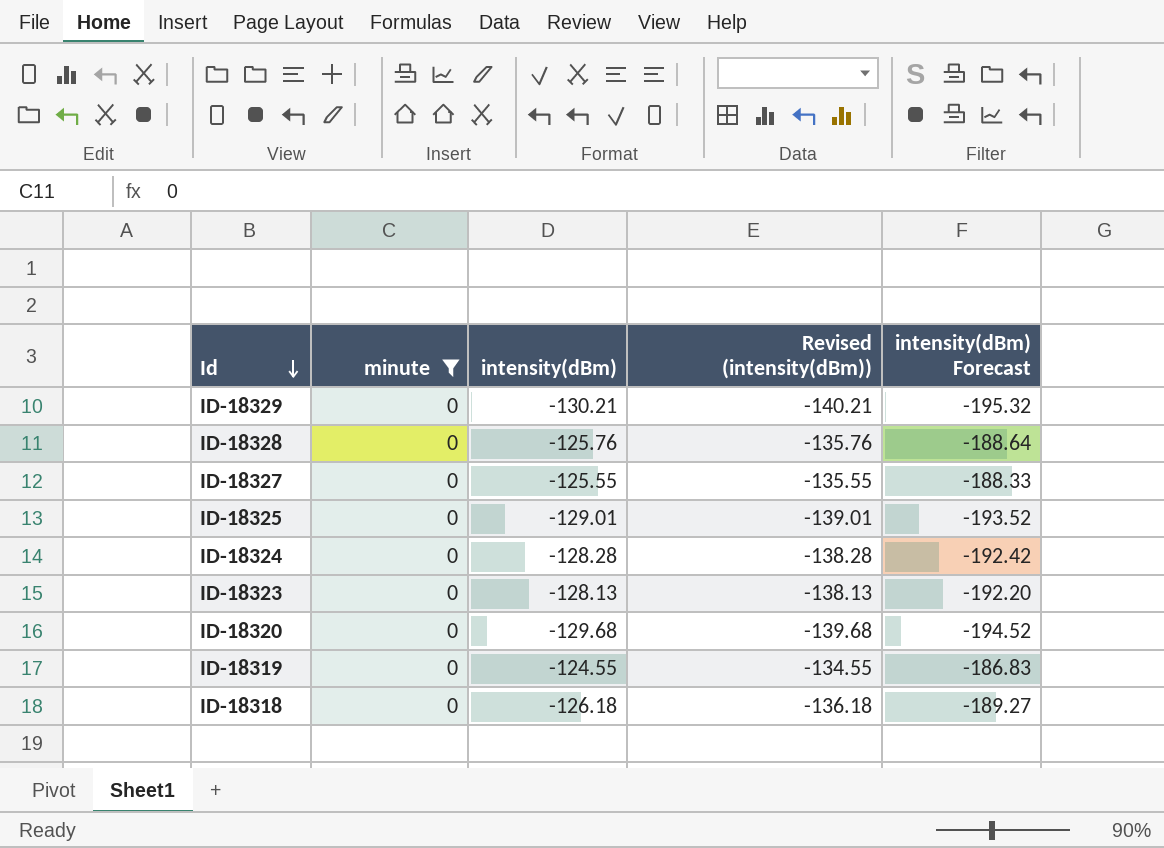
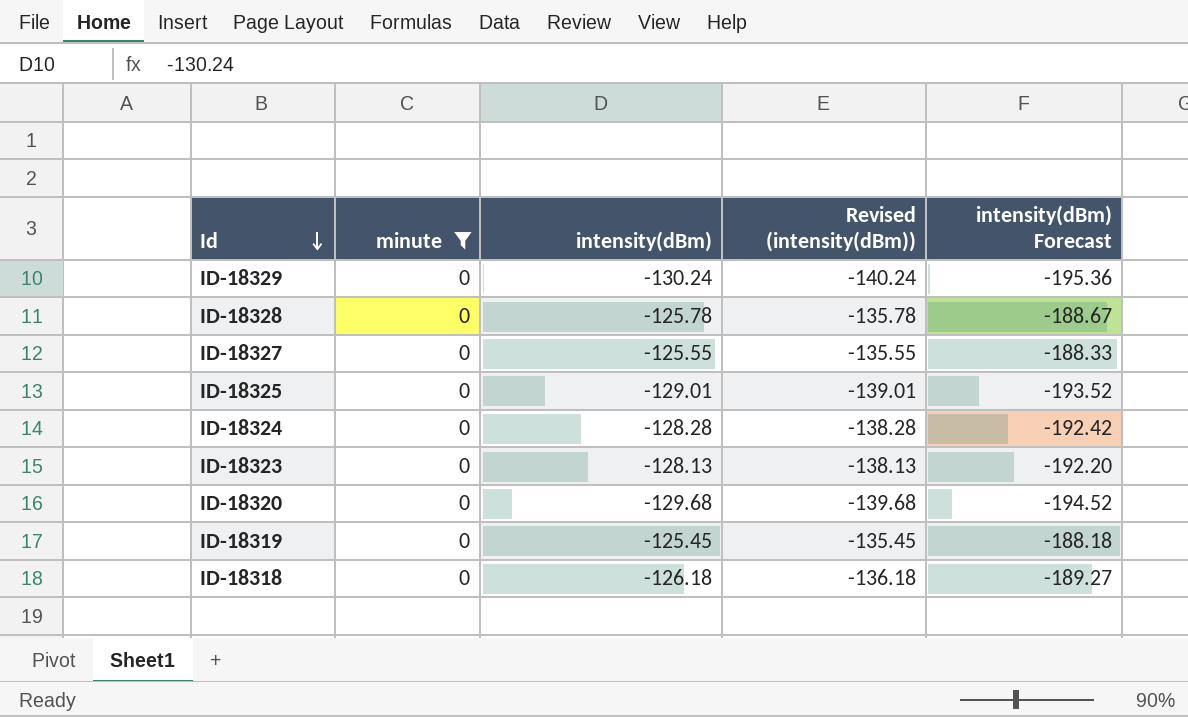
ID-18329 | intensity(dBm): -130.21 -> -130.24
ID-18329 | Revised (intensity(dBm)): -140.21 -> -140.24
ID-18329 | intensity(dBm) Forecast: -195.32 -> -195.36
ID-18328 | intensity(dBm): -125.76 -> -125.78
ID-18328 | Revised (intensity(dBm)): -135.76 -> -135.78
ID-18328 | intensity(dBm) Forecast: -188.64 -> -188.67
ID-18319 | intensity(dBm): -124.55 -> -125.45
ID-18319 | Revised (intensity(dBm)): -134.55 -> -135.45
ID-18319 | intensity(dBm) Forecast: -186.83 -> -188.18

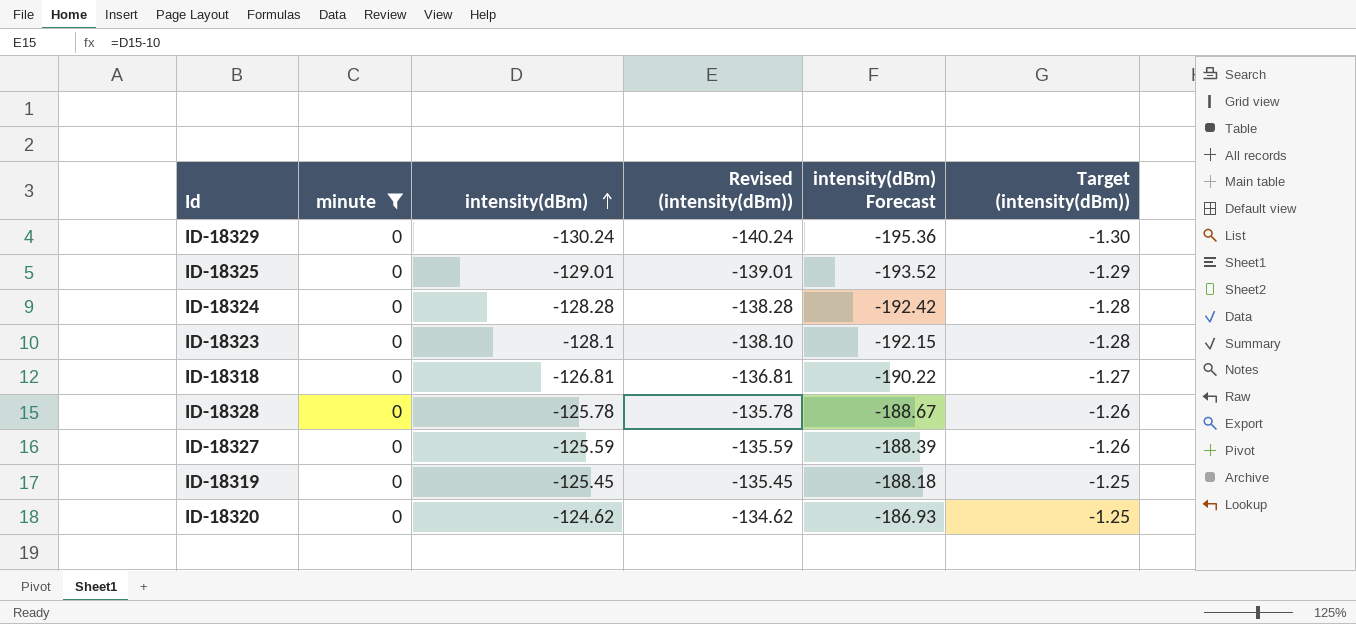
row order: Id descending -> intensity(dBm) ascending
column Target (intensity(dBm)) | formula: none -> [intensity(dBm)] * 0.01
ID-18323 | intensity(dBm): -128.13 -> -128.1
ID-18323 | Revised (intensity(dBm)): -138.13 -> -138.10
ID-18323 | intensity(dBm) Forecast: -192.20 -> -192.15
ID-18318 | intensity(dBm): -126.18 -> -126.81
ID-18318 | Revised (intensity(dBm)): -136.18 -> -136.81
ID-18318 | intensity(dBm) Forecast: -189.27 -> -190.22
ID-18327 | intensity(dBm): -125.55 -> -125.59
ID-18327 | Revised (intensity(dBm)): -135.55 -> -135.59
ID-18327 | intensity(dBm) Forecast: -188.33 -> -188.39
ID-18320 | intensity(dBm): -129.68 -> -124.62
ID-18320 | Revised (intensity(dBm)): -139.68 -> -134.62
ID-18320 | intensity(dBm) Forecast: -194.52 -> -186.93

